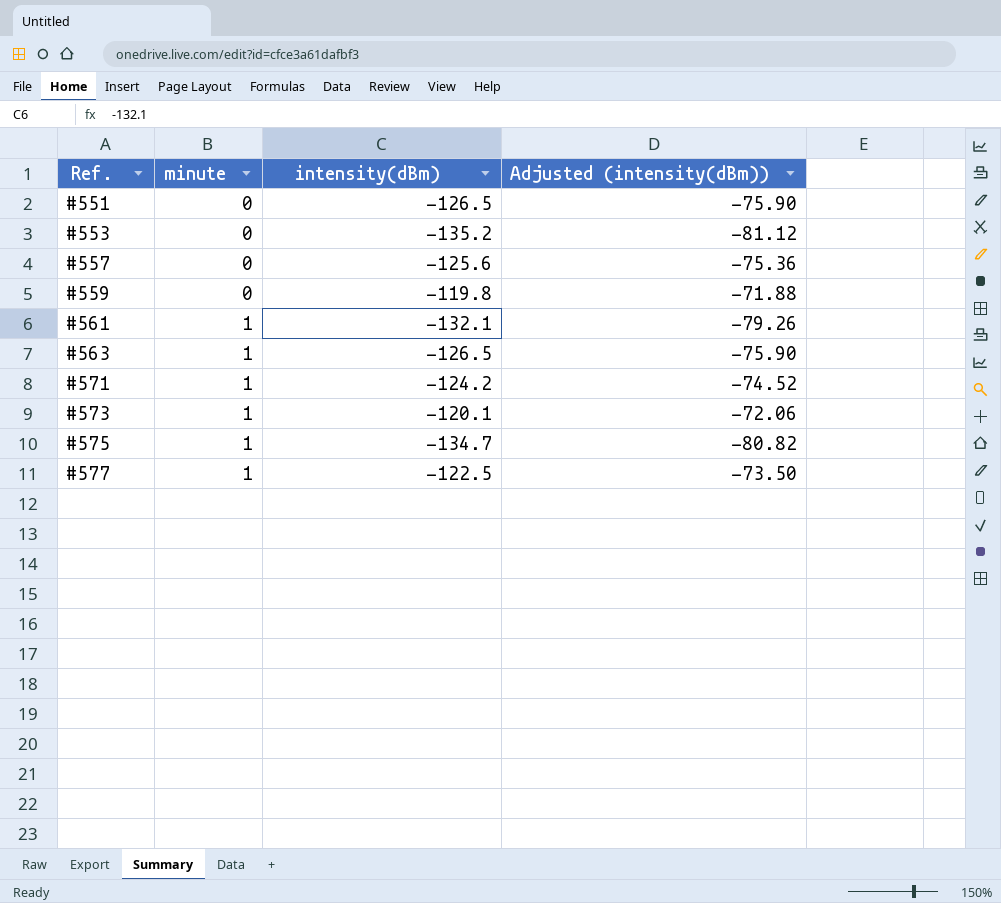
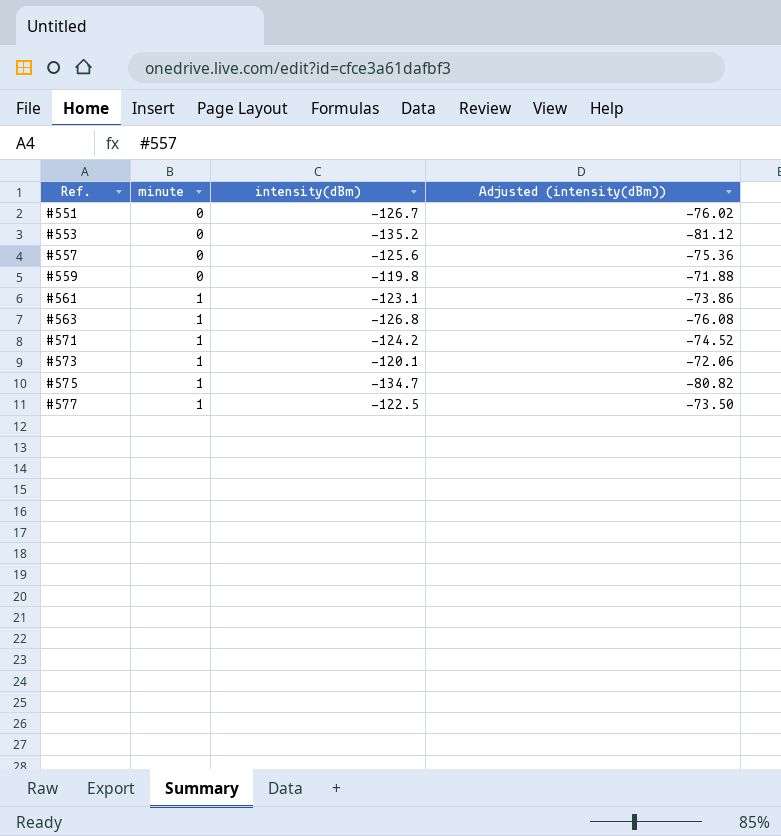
#551 | intensity(dBm): -126.5 -> -126.7
#551 | Adjusted (intensity(dBm)): -75.90 -> -76.02
#561 | intensity(dBm): -132.1 -> -123.1
#561 | Adjusted (intensity(dBm)): -79.26 -> -73.86
#563 | intensity(dBm): -126.5 -> -126.8
#563 | Adjusted (intensity(dBm)): -75.90 -> -76.08

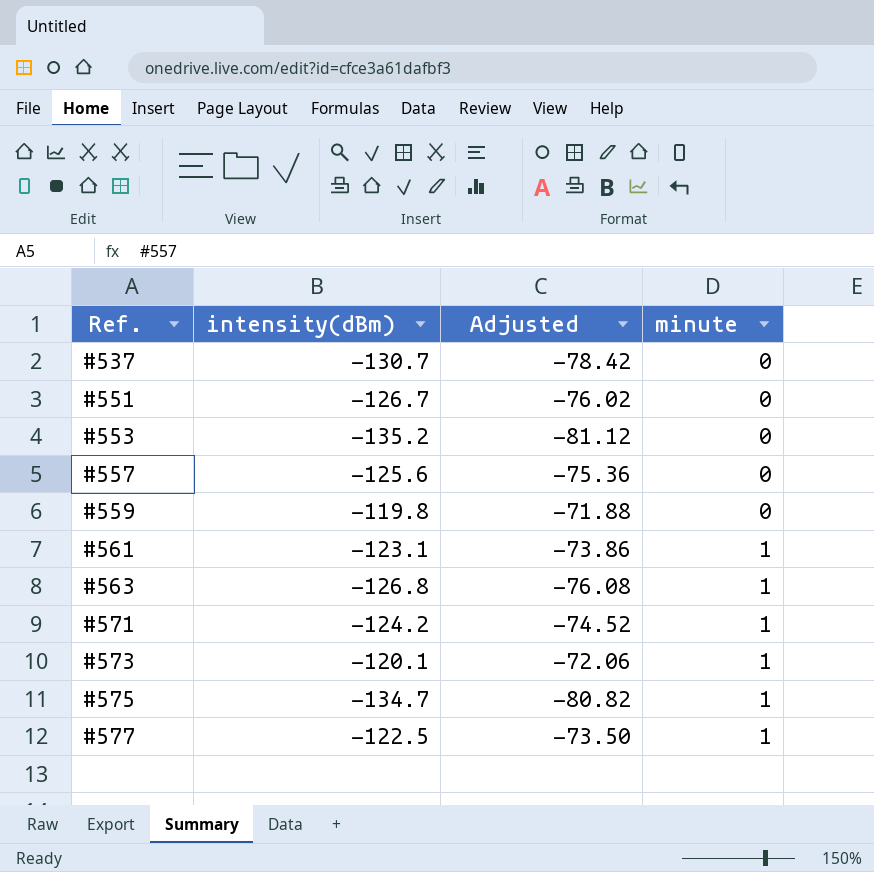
column name: Adjusted (intensity(dBm)) -> Adjusted
column minute | position: 2 -> 4
row #537: none -> -130.7 | -78.42 | 0

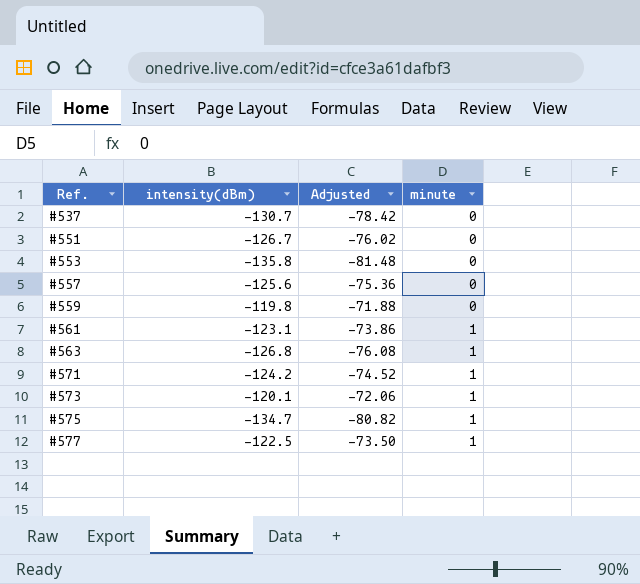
#553 | intensity(dBm): -135.2 -> -135.8
#553 | Adjusted: -81.12 -> -81.48

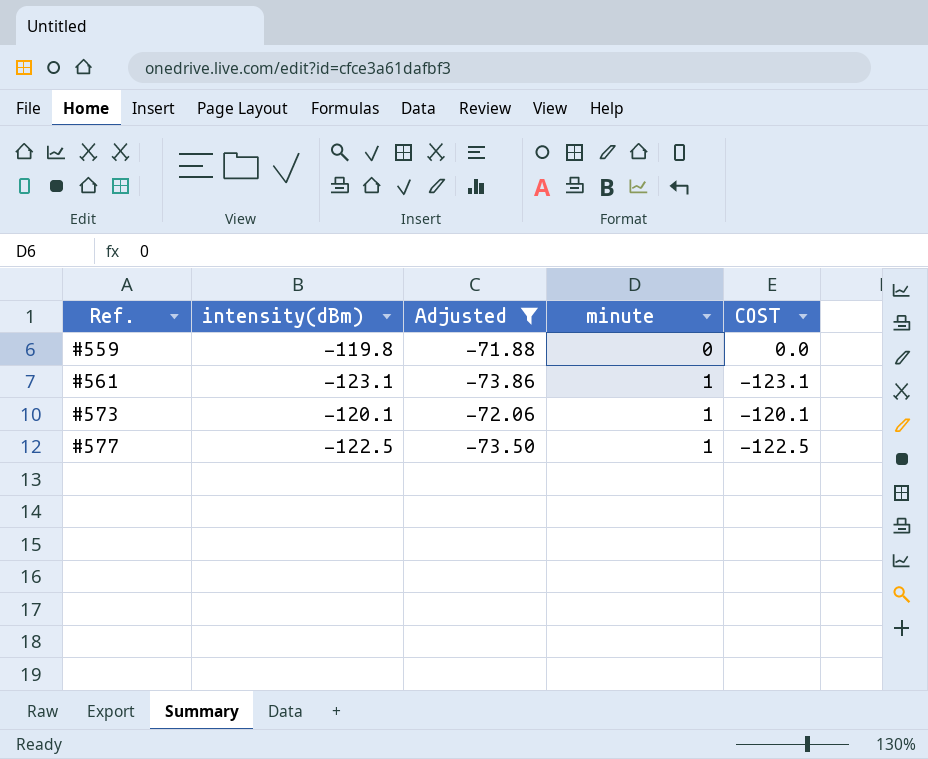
filter: none -> Adjusted >= -73.86
column COST | formula: none -> [intensity(dBm)] * [minute]

